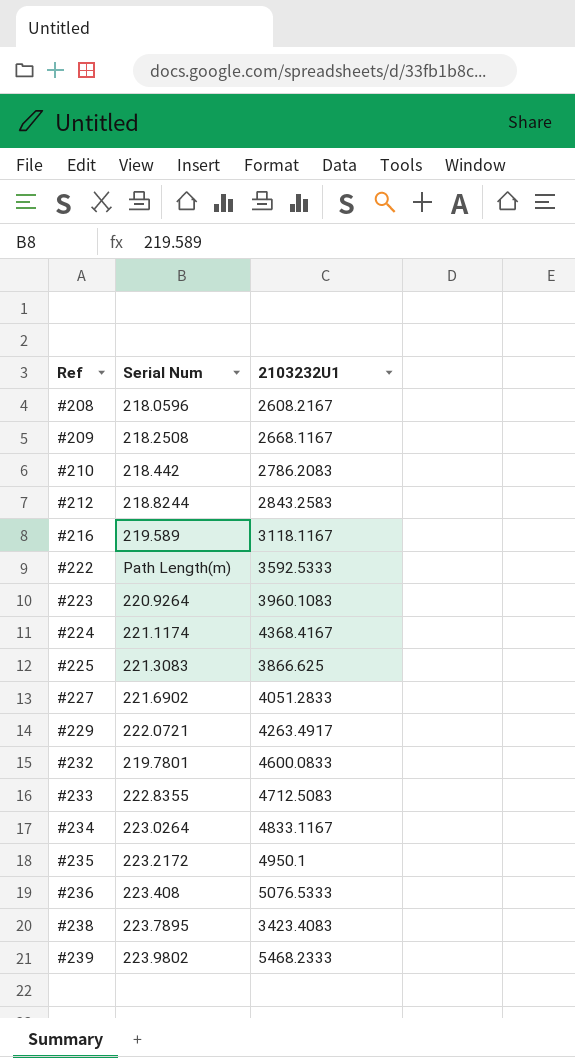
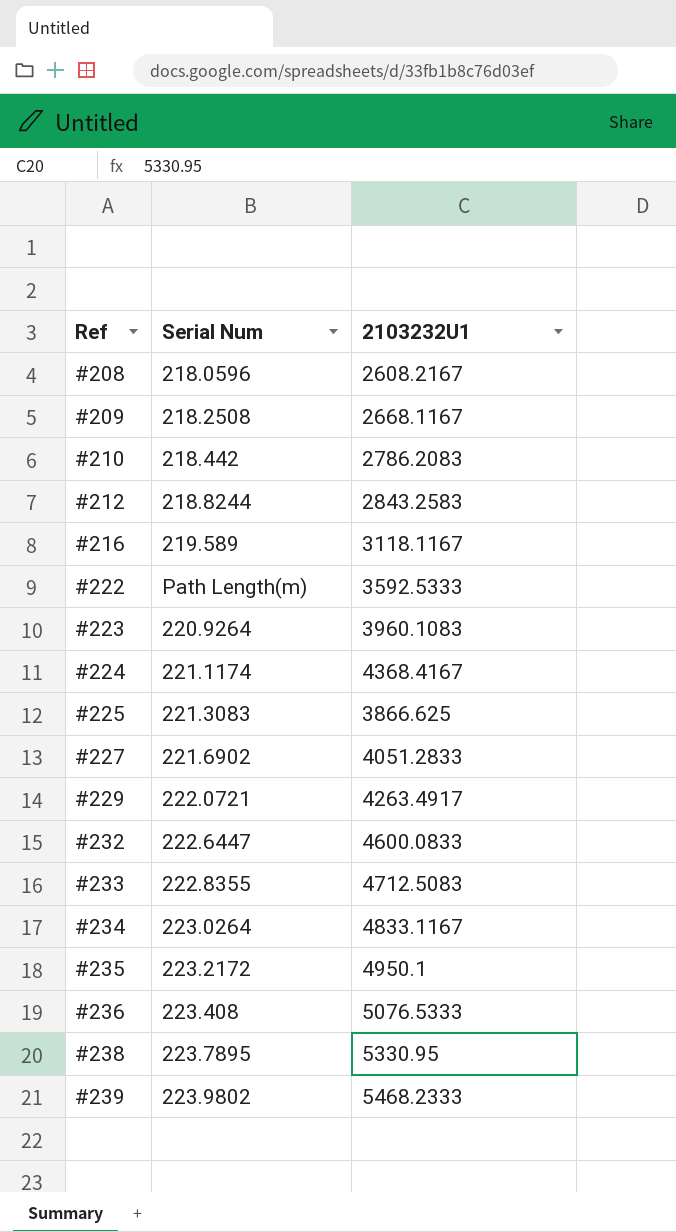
#232 | Serial Num: 219.7801 -> 222.6447
#238 | 2103232U1: 3423.4083 -> 5330.95

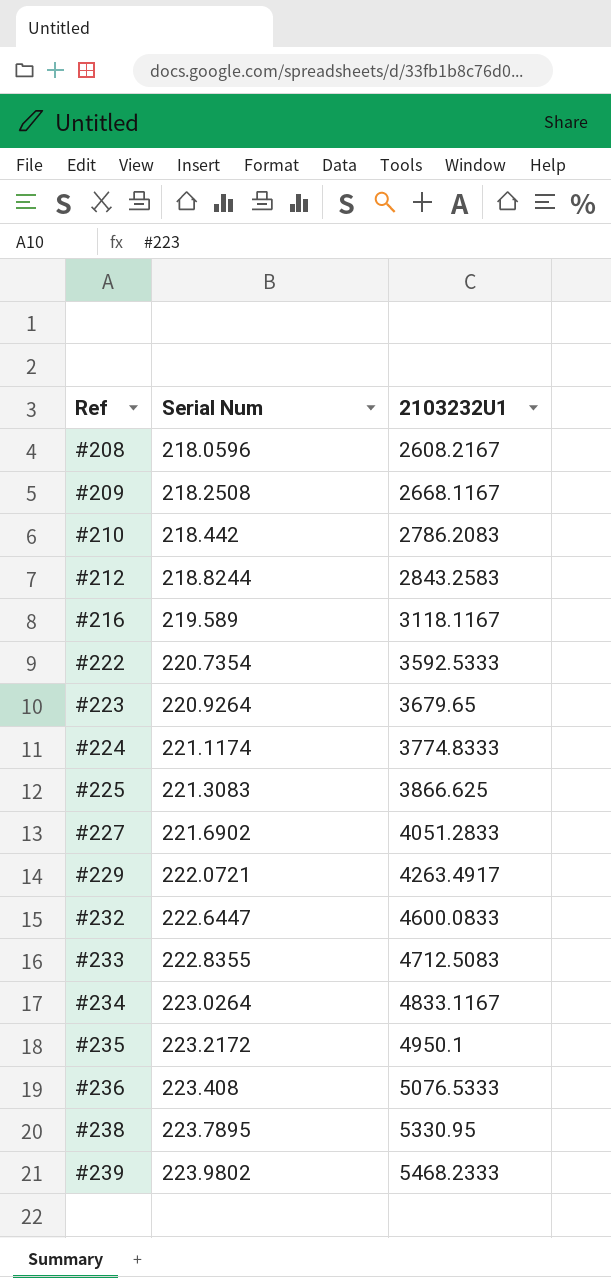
#222 | Serial Num: Path Length(m) -> 220.7354
#223 | 2103232U1: 3960.1083 -> 3679.65
#224 | 2103232U1: 4368.4167 -> 3774.8333

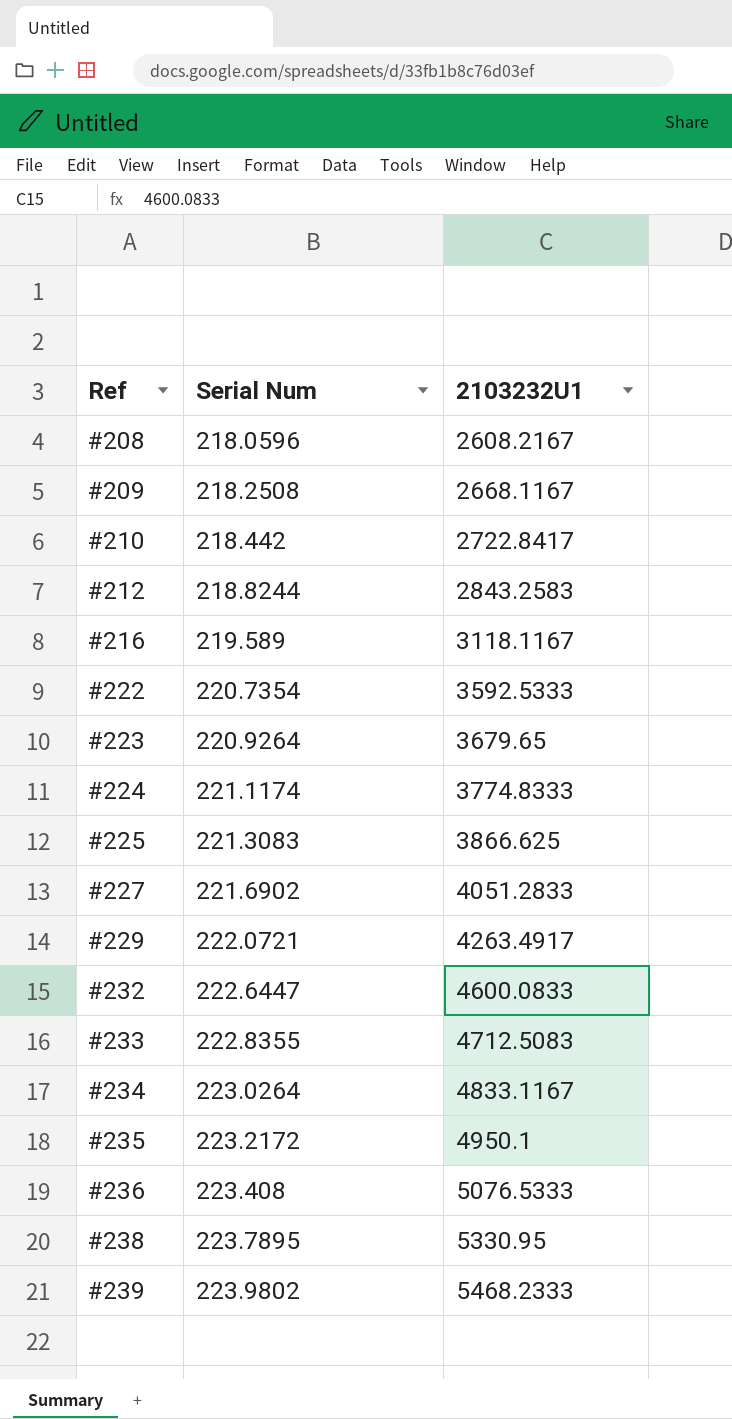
#210 | 2103232U1: 2786.2083 -> 2722.8417

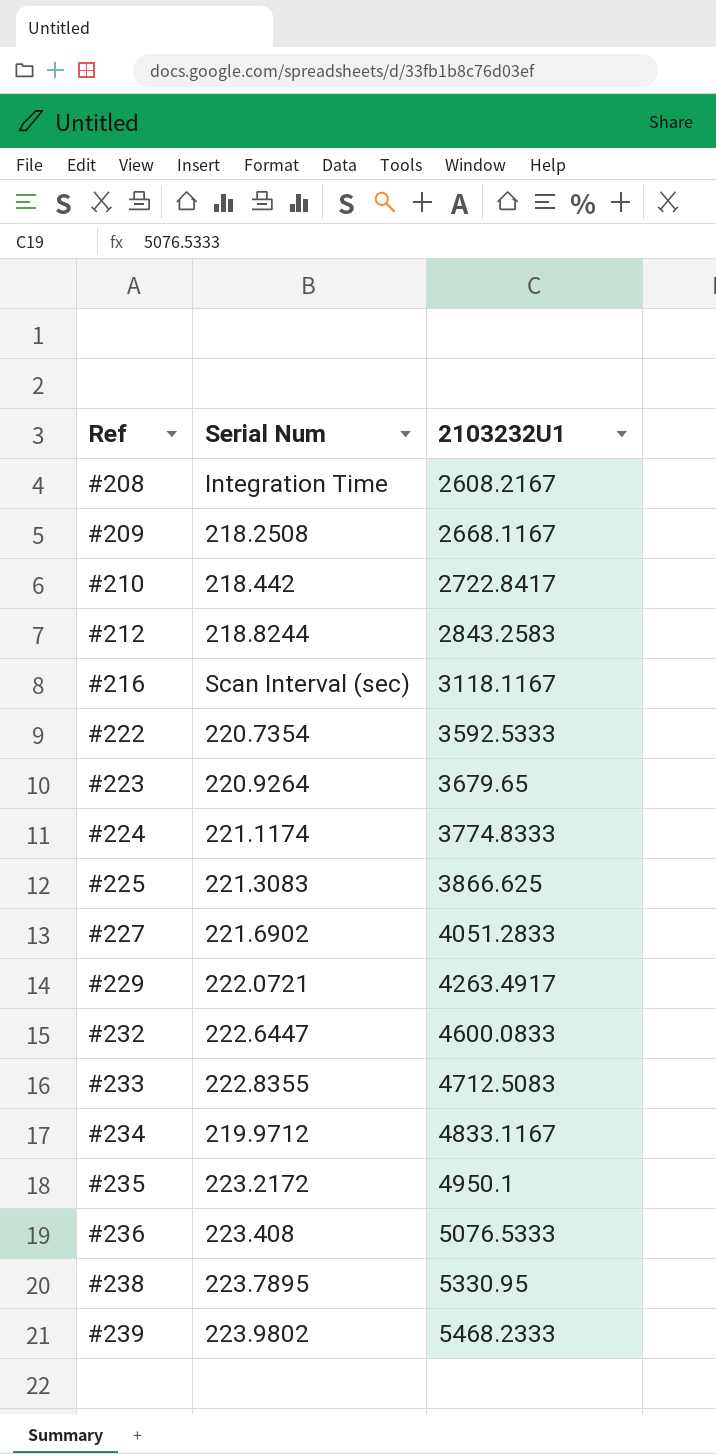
#208 | Serial Num: 218.0596 -> Integration Time
#216 | Serial Num: 219.589 -> Scan Interval (sec)
#234 | Serial Num: 223.0264 -> 219.9712

